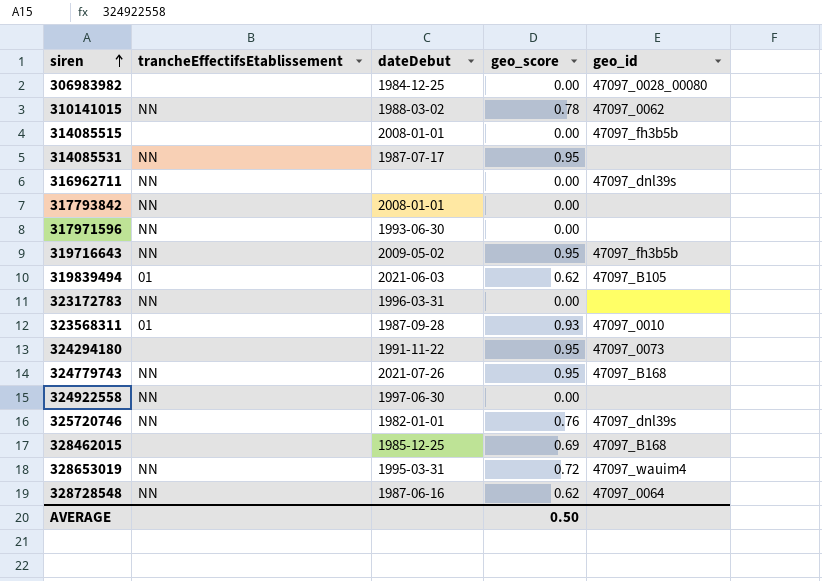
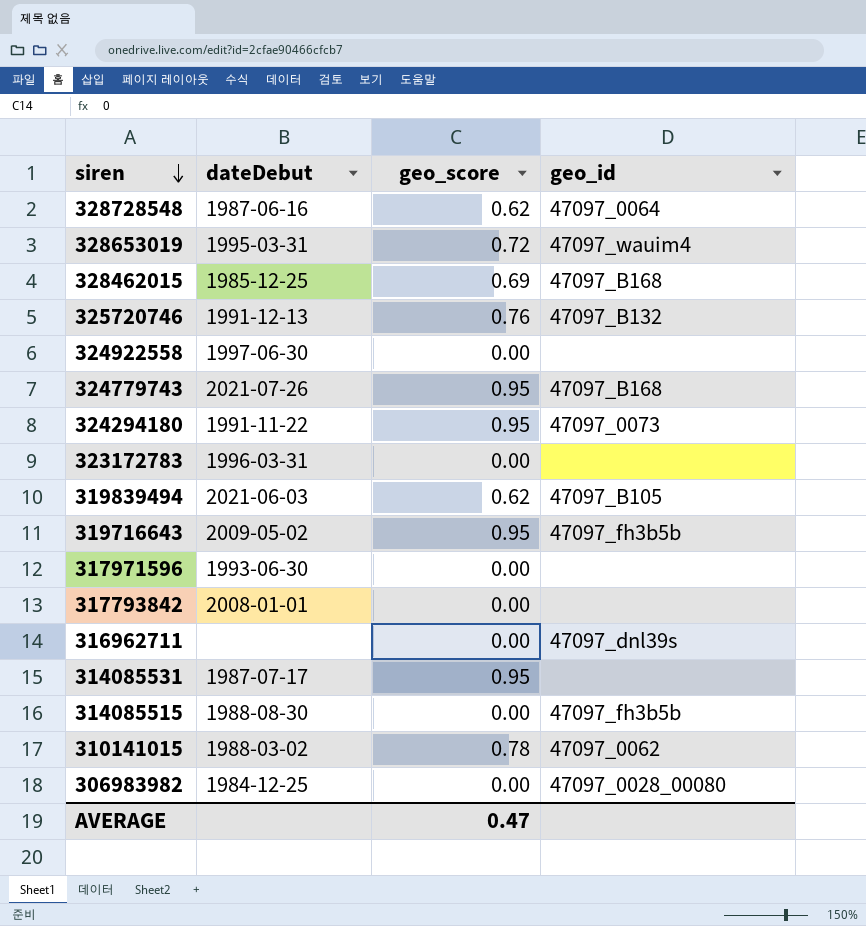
row order: siren ascending -> siren descending
column trancheEffectifsEtablissement | position: 2 -> none
row 323568311: 01 | 1987-09-28 | 0.93 | 47097_0010 -> none
325720746 | dateDebut: 1982-01-01 -> 1991-12-13
325720746 | geo_id: 47097_dnl39s -> 47097_B132
314085515 | dateDebut: 2008-01-01 -> 1988-08-30
AVERAGE | geo_score: 0.50 -> 0.47

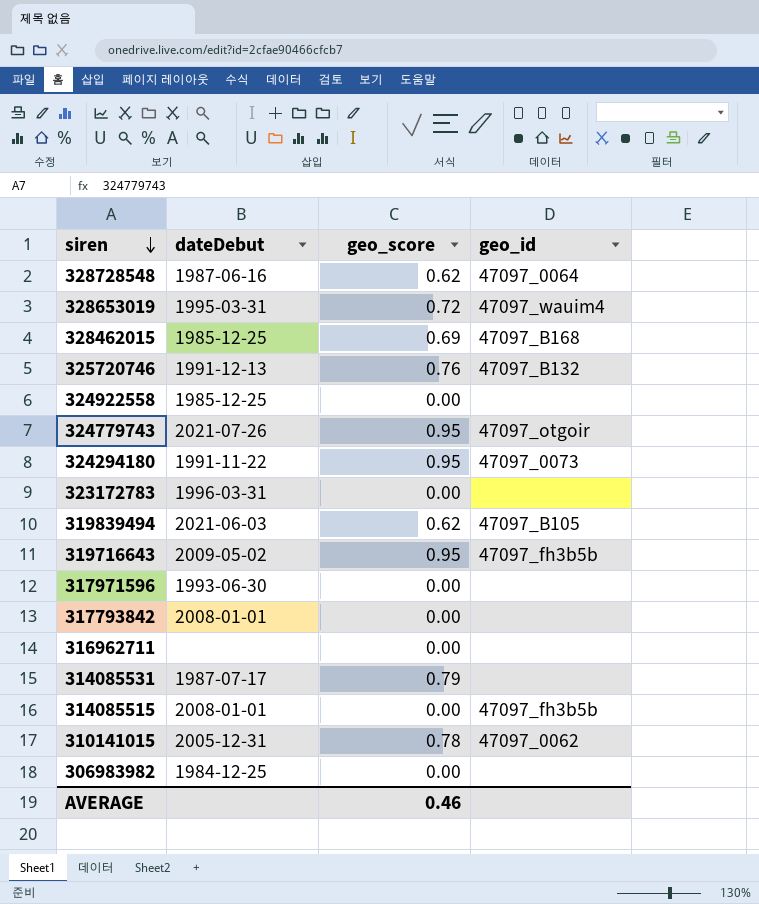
324922558 | dateDebut: 1997-06-30 -> 1985-12-25
324779743 | geo_id: 47097_B168 -> 47097_otgoir
316962711 | geo_id: 47097_dnl39s -> none
314085531 | geo_score: 0.95 -> 0.79
314085515 | dateDebut: 1988-08-30 -> 2008-01-01
310141015 | dateDebut: 1988-03-02 -> 2005-12-31
306983982 | geo_id: 47097_0028_00080 -> none
AVERAGE | geo_score: 0.47 -> 0.46

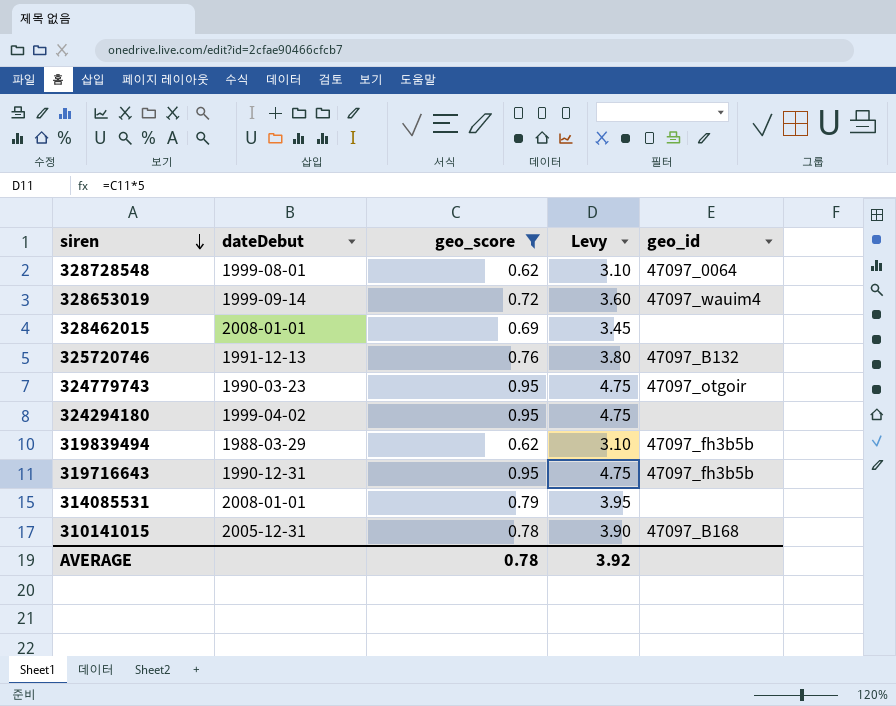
filter: none -> geo_score != 0.00
column Levy | formula: none -> [geo_score] * 5
328728548 | dateDebut: 1987-06-16 -> 1999-08-01
328653019 | dateDebut: 1995-03-31 -> 1999-09-14
328462015 | dateDebut: 1985-12-25 -> 2008-01-01
328462015 | geo_id: 47097_B168 -> none
324779743 | dateDebut: 2021-07-26 -> 1990-03-23
324294180 | dateDebut: 1991-11-22 -> 1999-04-02
324294180 | geo_id: 47097_0073 -> none
319839494 | dateDebut: 2021-06-03 -> 1988-03-29
319839494 | geo_id: 47097_B105 -> 47097_fh3b5b
319716643 | dateDebut: 2009-05-02 -> 1990-12-31
314085531 | dateDebut: 1987-07-17 -> 2008-01-01
310141015 | geo_id: 47097_0062 -> 47097_B168
AVERAGE | geo_score: 0.46 -> 0.78

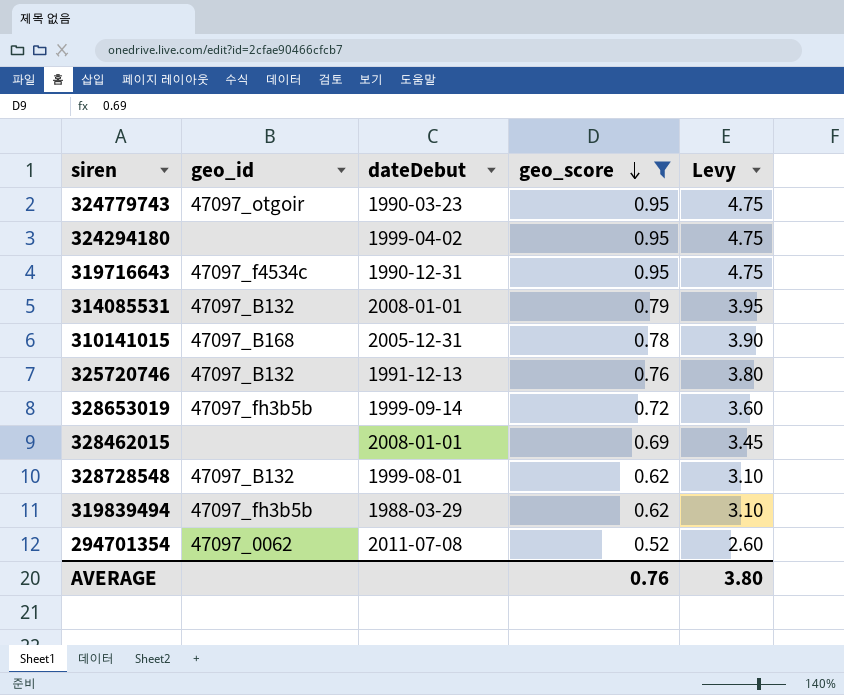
row order: siren descending -> geo_score descending
column geo_id | position: 5 -> 2
319716643 | geo_id: 47097_fh3b5b -> 47097_f4534c
314085531 | geo_id: none -> 47097_B132
328653019 | geo_id: 47097_wauim4 -> 47097_fh3b5b
328728548 | geo_id: 47097_0064 -> 47097_B132
row 294701354: none -> 47097_0062 | 2011-07-08 | 0.52 | 2.60
AVERAGE | geo_score: 0.78 -> 0.76
AVERAGE | Levy: 3.92 -> 3.80

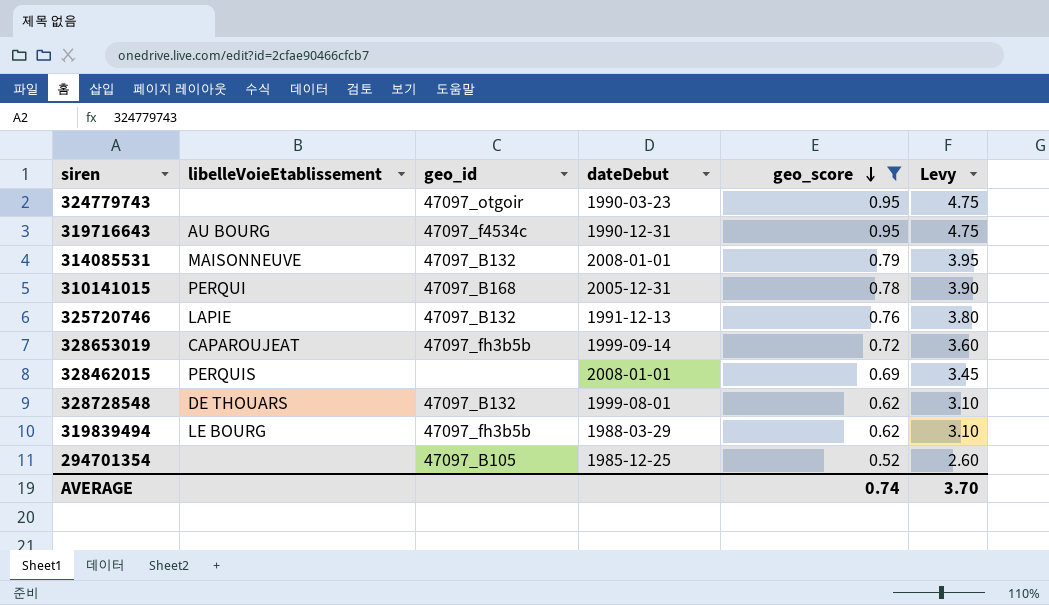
column libelleVoieEtablissement | position: none -> 2
row 324294180: none | 1999-04-02 | 0.95 | 4.75 -> none
294701354 | geo_id: 47097_0062 -> 47097_B105
294701354 | dateDebut: 2011-07-08 -> 1985-12-25
AVERAGE | geo_score: 0.76 -> 0.74
AVERAGE | Levy: 3.80 -> 3.70

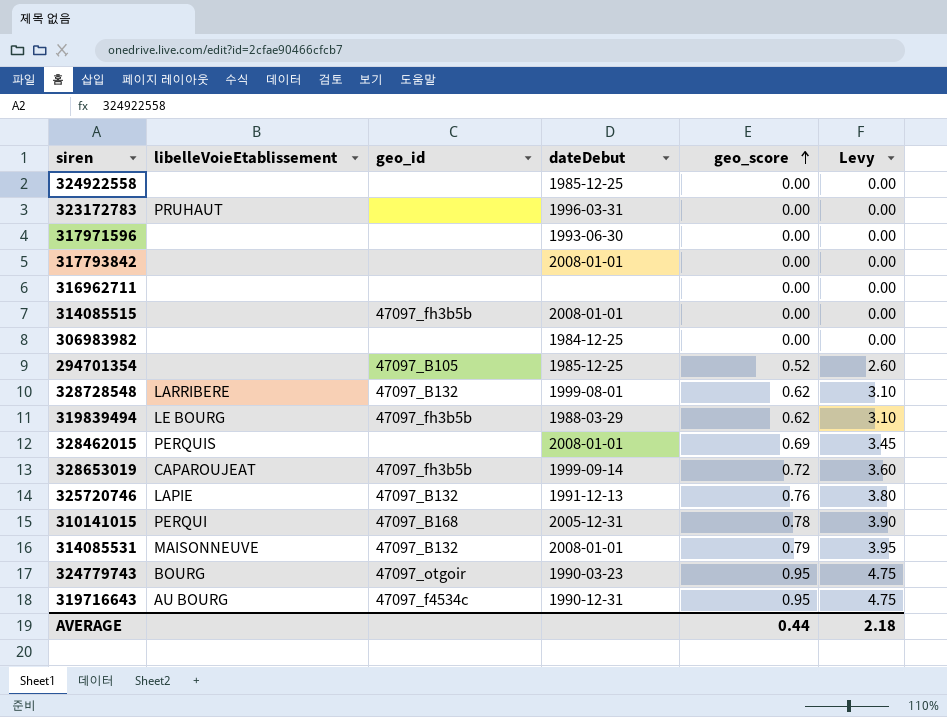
filter: geo_score != 0.00 -> none
row order: geo_score descending -> geo_score ascending
328728548 | libelleVoieEtablissement: DE THOUARS -> LARRIBERE
324779743 | libelleVoieEtablissement: none -> BOURG
AVERAGE | geo_score: 0.74 -> 0.44
AVERAGE | Levy: 3.70 -> 2.18

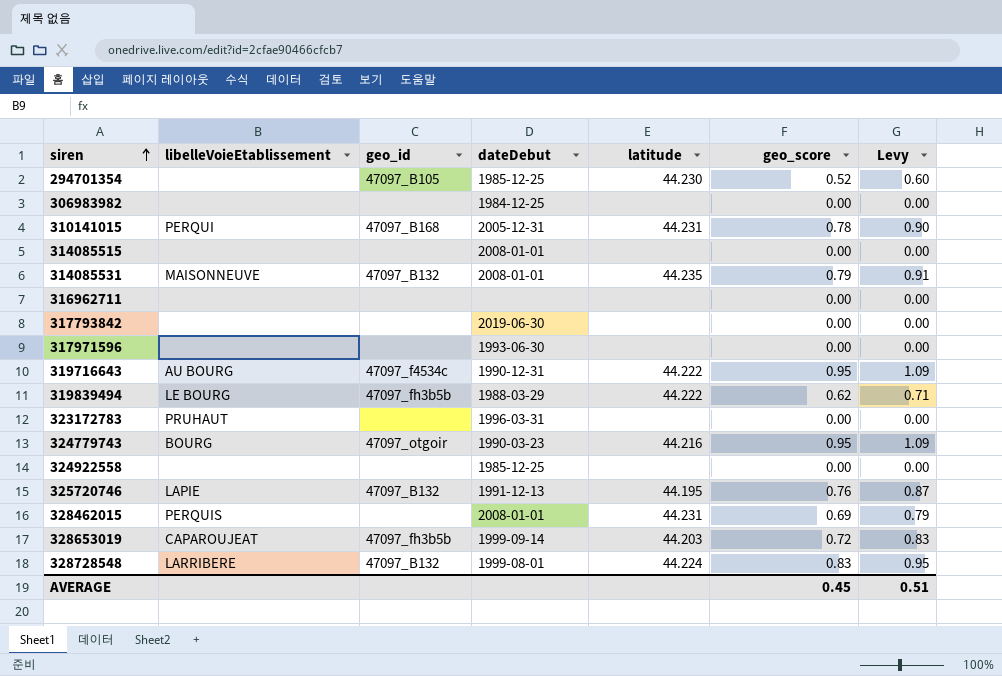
row order: geo_score ascending -> siren ascending
column latitude | position: none -> 5
column Levy | formula: [geo_score] * 5 -> [geo_score] * 1.15
314085515 | geo_id: 47097_fh3b5b -> none
317793842 | dateDebut: 2008-01-01 -> 2019-06-30
328728548 | geo_score: 0.62 -> 0.83
AVERAGE | geo_score: 0.44 -> 0.45
AVERAGE | Levy: 2.18 -> 0.51

